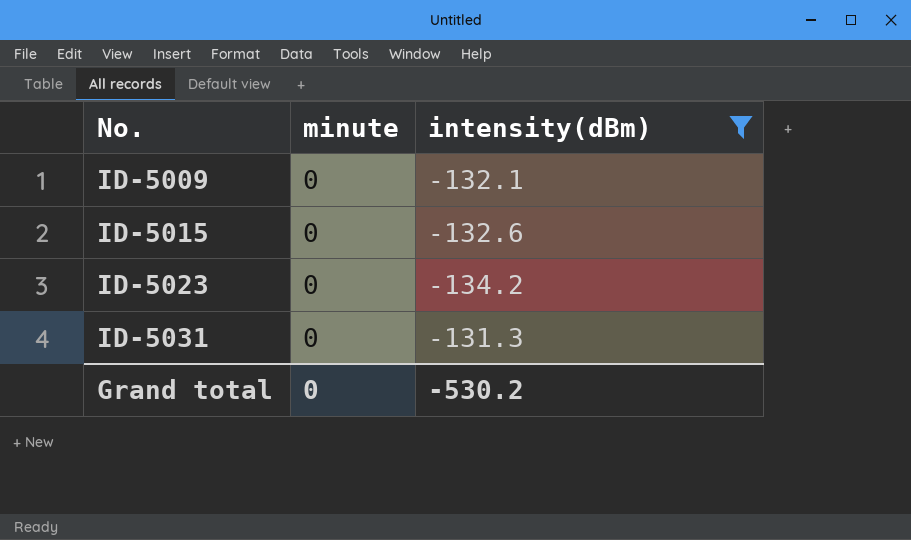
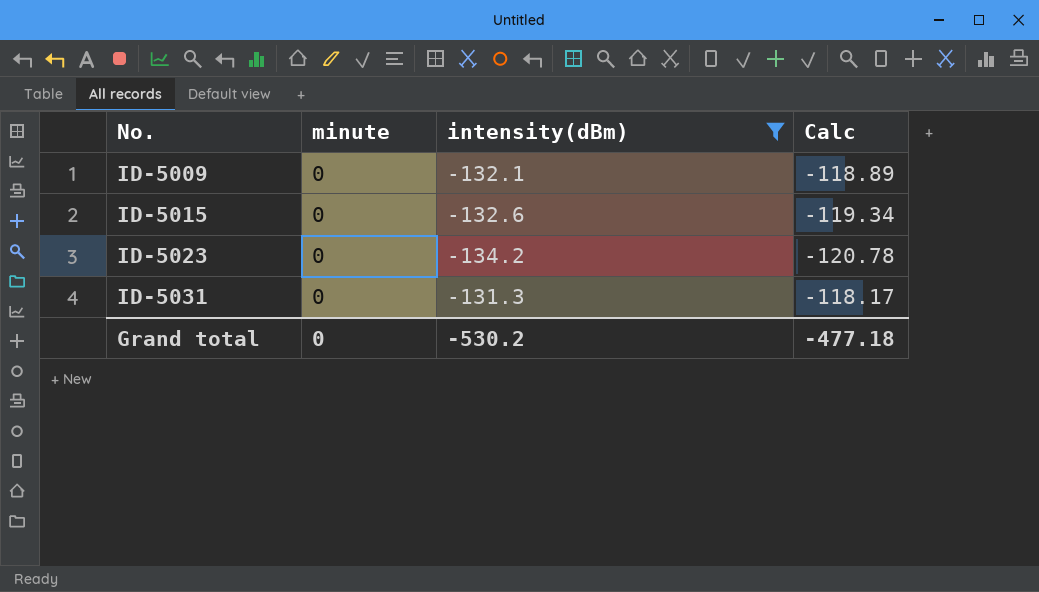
column Calc | formula: none -> [intensity(dBm)] * 0.9

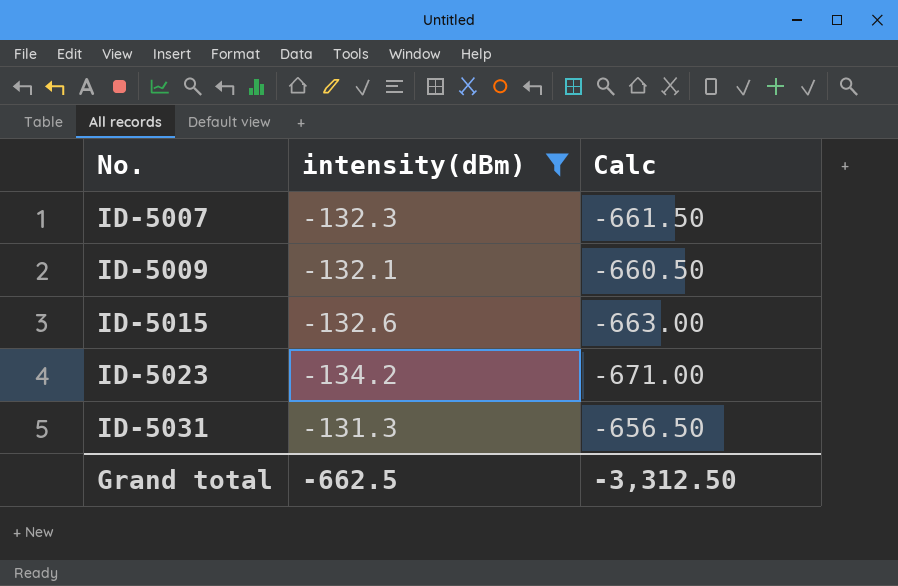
column minute | position: 2 -> none
column Calc | formula: [intensity(dBm)] * 0.9 -> [intensity(dBm)] * 5
row ID-5007: none -> -132.3 | -661.50
Grand total | intensity(dBm): -530.2 -> -662.5
Grand total | Calc: -477.18 -> -3,312.50

